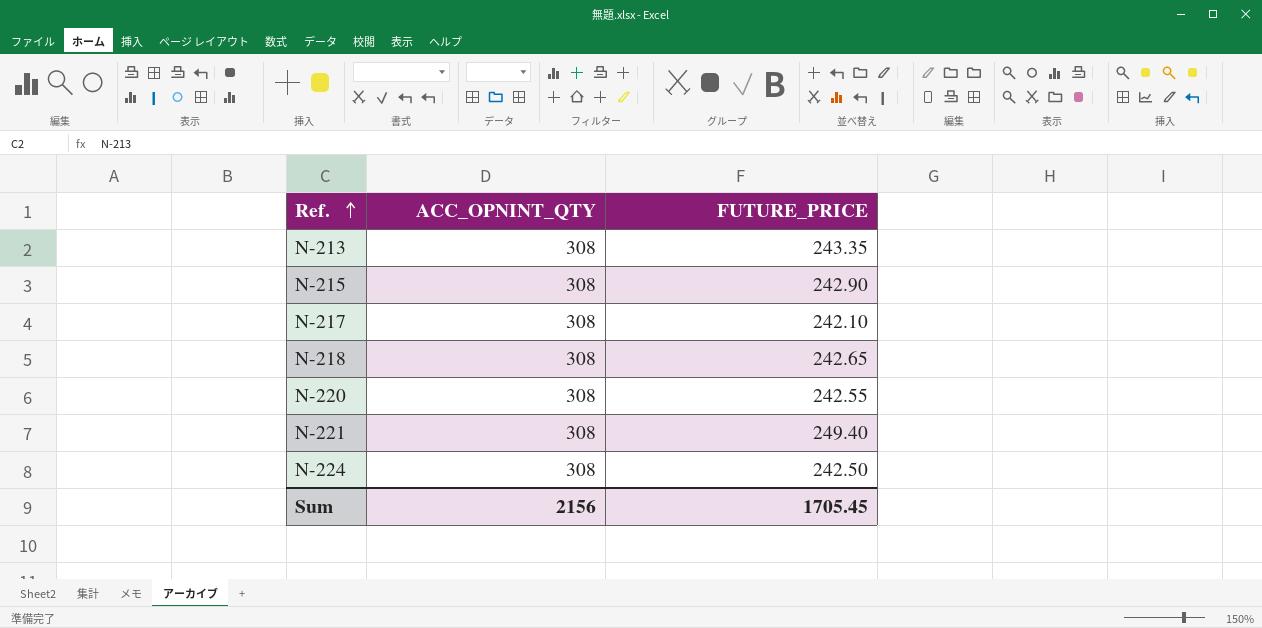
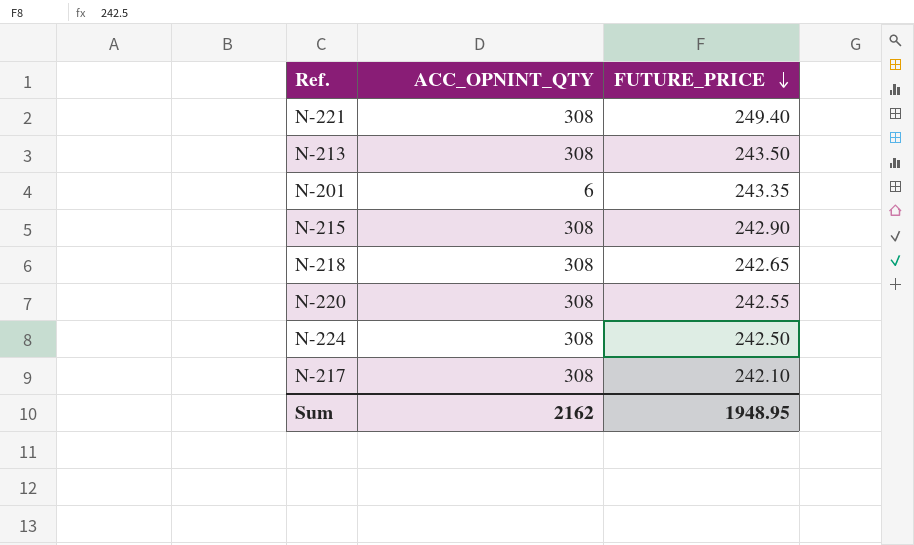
row order: Ref. ascending -> FUTURE_PRICE descending
N-213 | FUTURE_PRICE: 243.35 -> 243.50
row N-201: none -> 6 | 243.35
Sum | ACC_OPNINT_QTY: 2156 -> 2162
Sum | FUTURE_PRICE: 1705.45 -> 1948.95

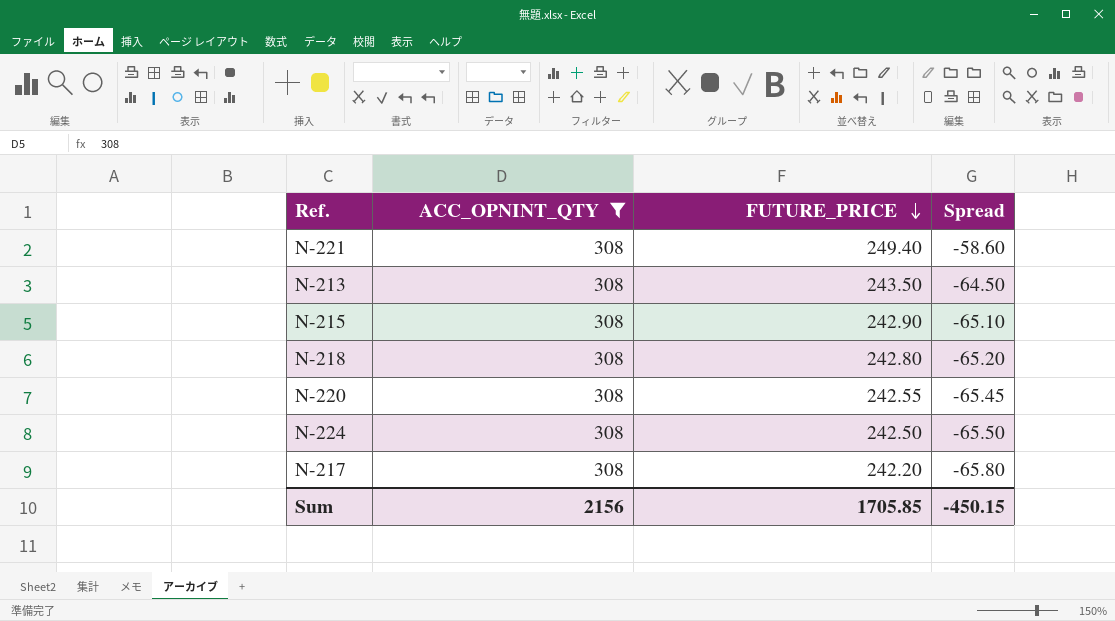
filter: none -> ACC_OPNINT_QTY = 308
column Spread | formula: none -> [FUTURE_PRICE] - [ACC_OPNINT_QTY]
N-218 | FUTURE_PRICE: 242.65 -> 242.80
N-217 | FUTURE_PRICE: 242.10 -> 242.20
Sum | ACC_OPNINT_QTY: 2162 -> 2156
Sum | FUTURE_PRICE: 1948.95 -> 1705.85

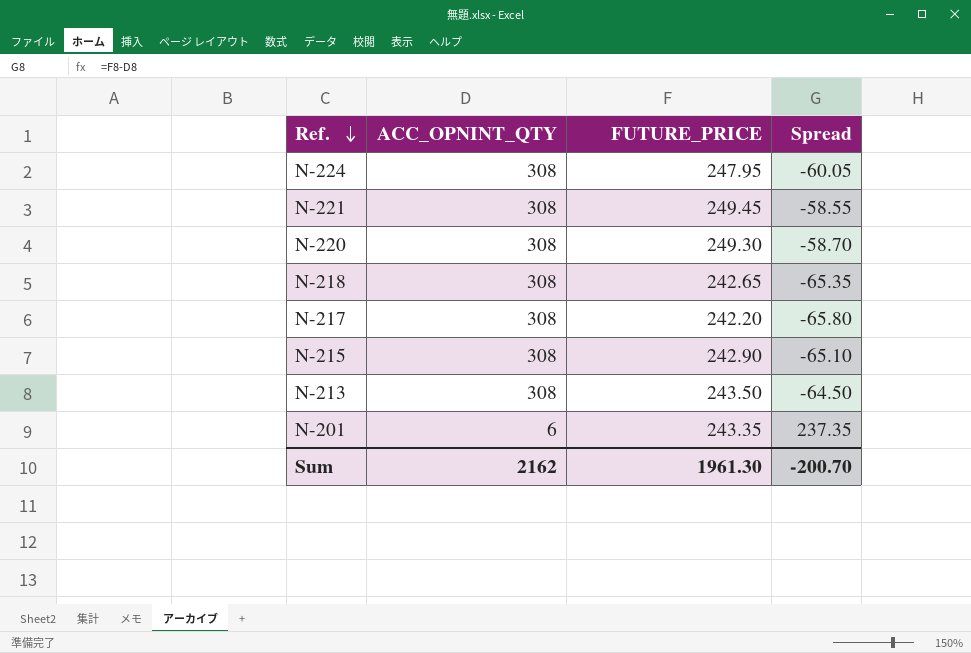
filter: ACC_OPNINT_QTY = 308 -> none
row order: FUTURE_PRICE descending -> Ref. descending
N-224 | FUTURE_PRICE: 242.50 -> 247.95
N-224 | Spread: -65.50 -> -60.05
N-221 | FUTURE_PRICE: 249.40 -> 249.45
N-221 | Spread: -58.60 -> -58.55
N-220 | FUTURE_PRICE: 242.55 -> 249.30
N-220 | Spread: -65.45 -> -58.70
N-218 | FUTURE_PRICE: 242.80 -> 242.65
N-218 | Spread: -65.20 -> -65.35
Sum | ACC_OPNINT_QTY: 2156 -> 2162
Sum | FUTURE_PRICE: 1705.85 -> 1961.30
Sum | Spread: -450.15 -> -200.70

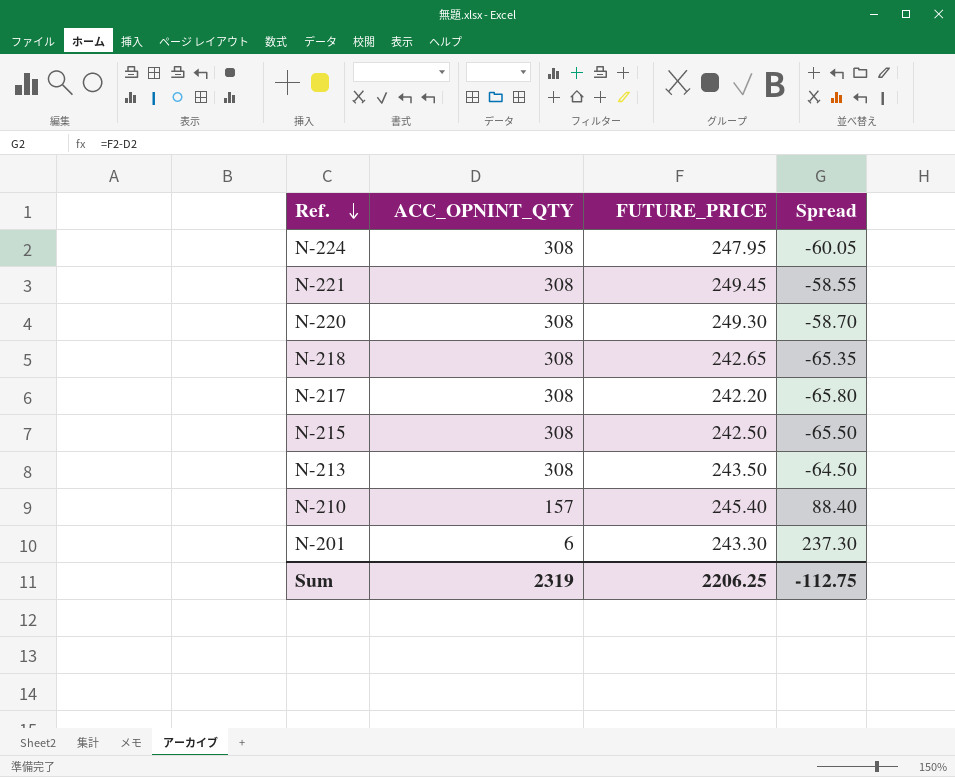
N-215 | FUTURE_PRICE: 242.90 -> 242.50
N-215 | Spread: -65.10 -> -65.50
row N-210: none -> 157 | 245.40 | 88.40
N-201 | FUTURE_PRICE: 243.35 -> 243.30
N-201 | Spread: 237.35 -> 237.30
Sum | ACC_OPNINT_QTY: 2162 -> 2319
Sum | FUTURE_PRICE: 1961.30 -> 2206.25
Sum | Spread: -200.70 -> -112.75

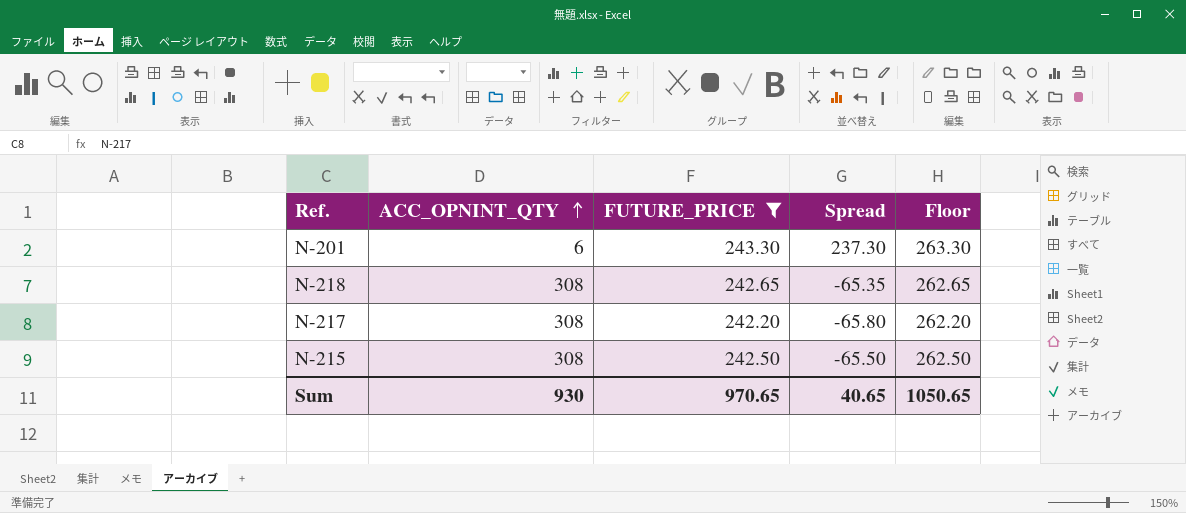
filter: none -> FUTURE_PRICE <= 243.30
row order: Ref. descending -> ACC_OPNINT_QTY ascending
column Floor | formula: none -> [FUTURE_PRICE] + 20
Sum | ACC_OPNINT_QTY: 2319 -> 930
Sum | FUTURE_PRICE: 2206.25 -> 970.65
Sum | Spread: -112.75 -> 40.65

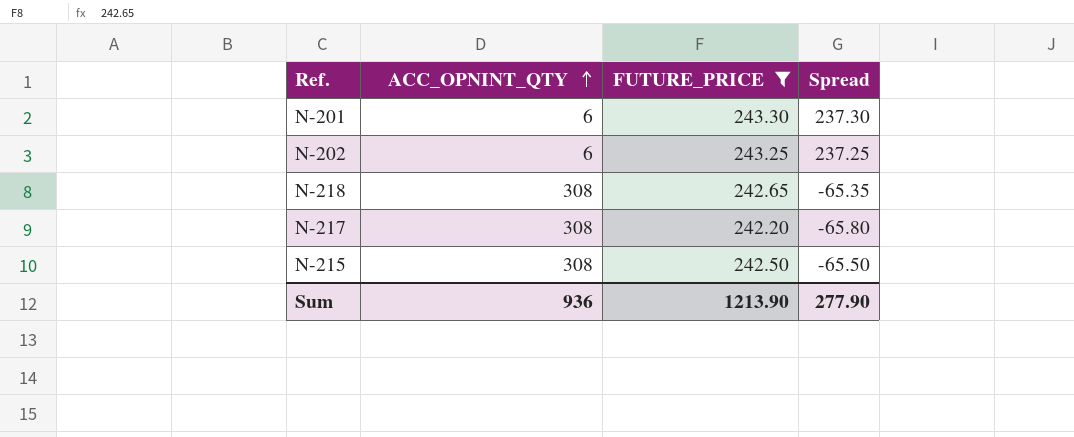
column Floor | formula: [FUTURE_PRICE] + 20 -> none
row N-202: none -> 6 | 243.25 | 237.25
Sum | ACC_OPNINT_QTY: 930 -> 936
Sum | FUTURE_PRICE: 970.65 -> 1213.90
Sum | Spread: 40.65 -> 277.90

